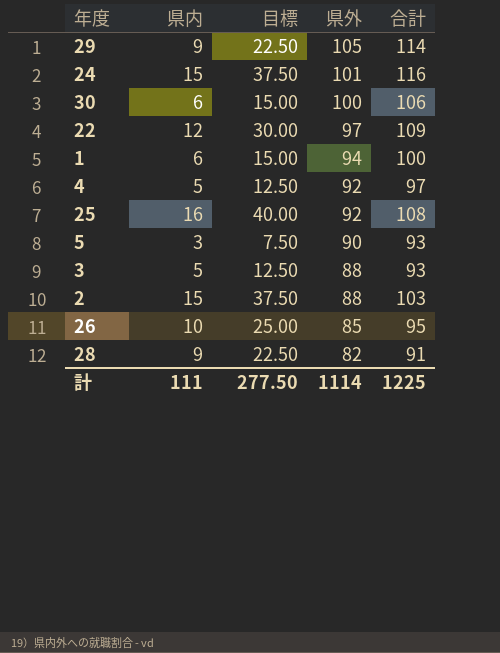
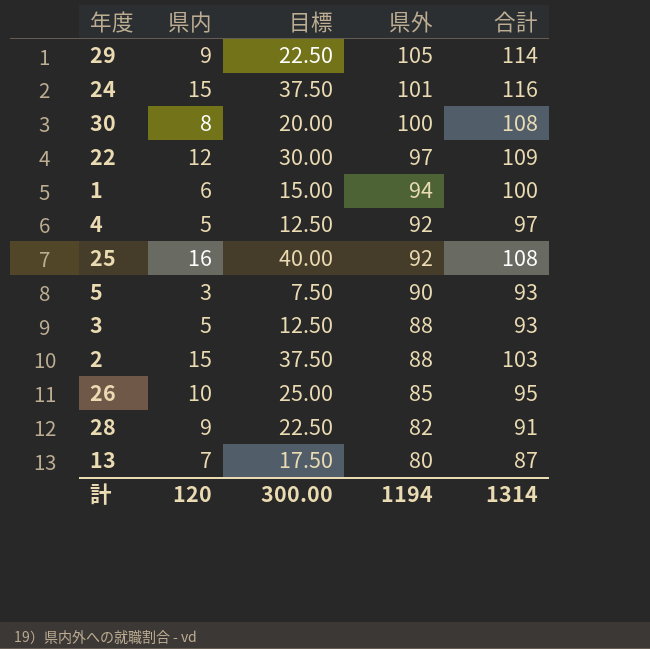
30 | 県内: 6 -> 8
30 | 目標: 15.00 -> 20.00
30 | 合計: 106 -> 108
row 13: none -> 7 | 17.50 | 80 | 87
計 | 県内: 111 -> 120
計 | 目標: 277.50 -> 300.00
計 | 県外: 1114 -> 1194
計 | 合計: 1225 -> 1314

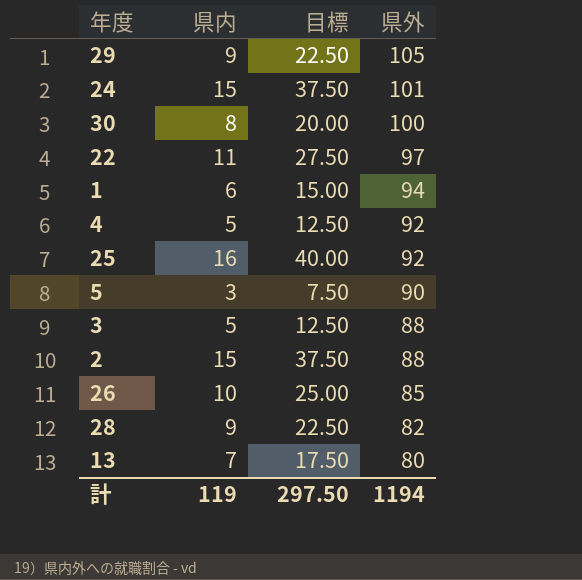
column 合計 | formula: [県内] + [県外] -> none
22 | 県内: 12 -> 11
22 | 目標: 30.00 -> 27.50
計 | 県内: 120 -> 119
計 | 目標: 300.00 -> 297.50

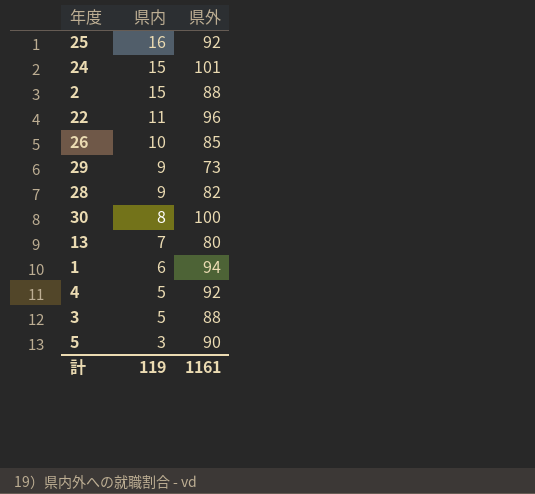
row order: 県外 descending -> 県内 descending
column 目標 | formula: [県内] * 2.5 -> none
22 | 県外: 97 -> 96
29 | 県外: 105 -> 73
計 | 県外: 1194 -> 1161

